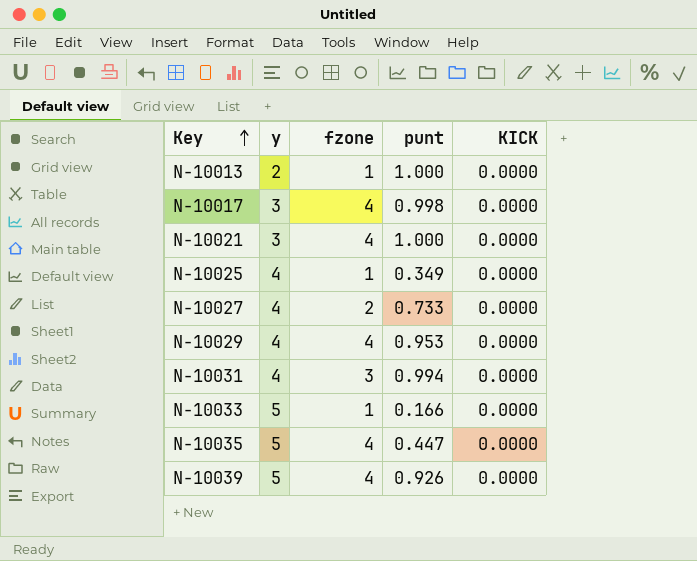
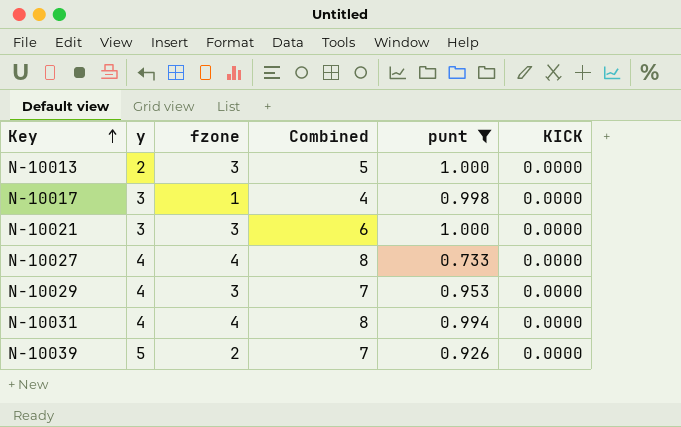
filter: none -> punt >= 0.733
column Combined | formula: none -> [y] + [fzone]
N-10013 | fzone: 1 -> 3
N-10017 | fzone: 4 -> 1
N-10021 | fzone: 4 -> 3
N-10027 | fzone: 2 -> 4
N-10029 | fzone: 4 -> 3
N-10031 | fzone: 3 -> 4
N-10039 | fzone: 4 -> 2

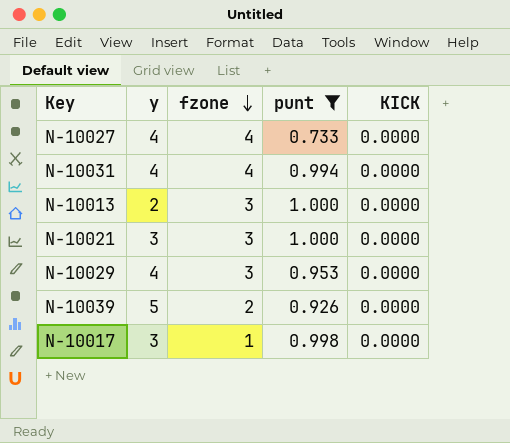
row order: Key ascending -> fzone descending
column Combined | formula: [y] + [fzone] -> none

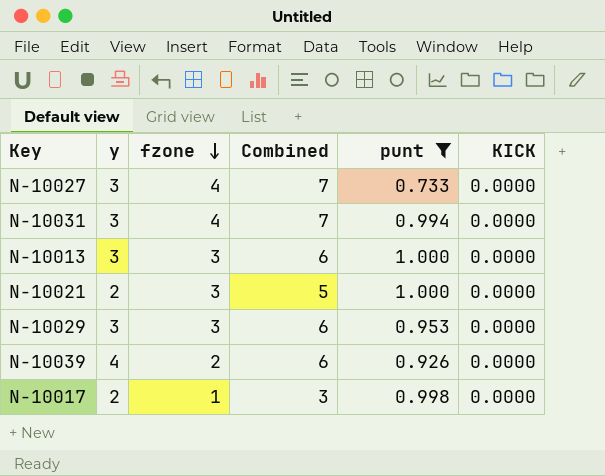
column Combined | formula: none -> [y] + [fzone]
N-10027 | y: 4 -> 3
N-10031 | y: 4 -> 3
N-10013 | y: 2 -> 3
N-10021 | y: 3 -> 2
N-10029 | y: 4 -> 3
N-10039 | y: 5 -> 4
N-10017 | y: 3 -> 2

